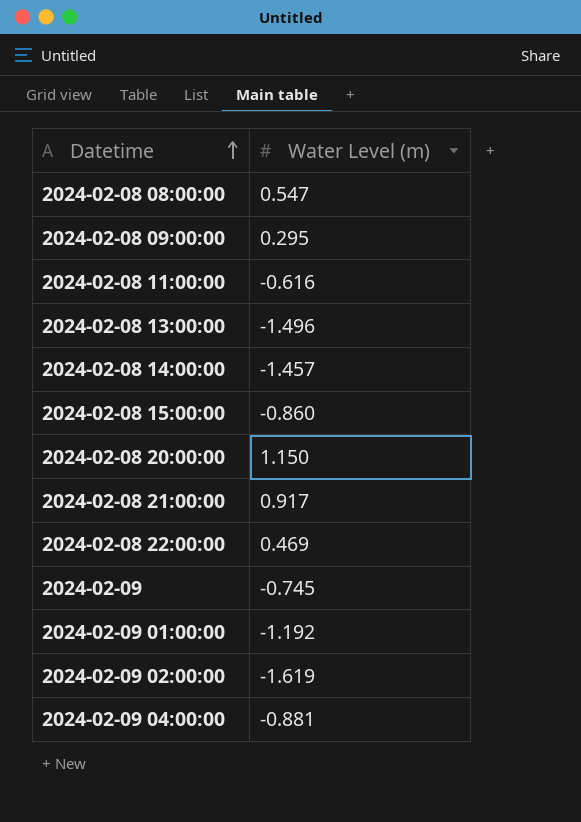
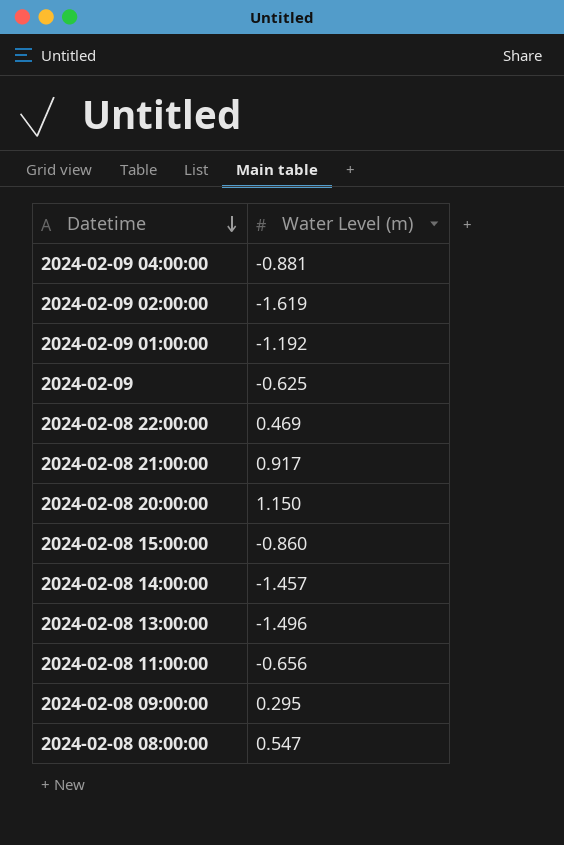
row order: Datetime ascending -> Datetime descending
2024-02-09 | Water Level (m): -0.745 -> -0.625
2024-02-08 11:00:00 | Water Level (m): -0.616 -> -0.656

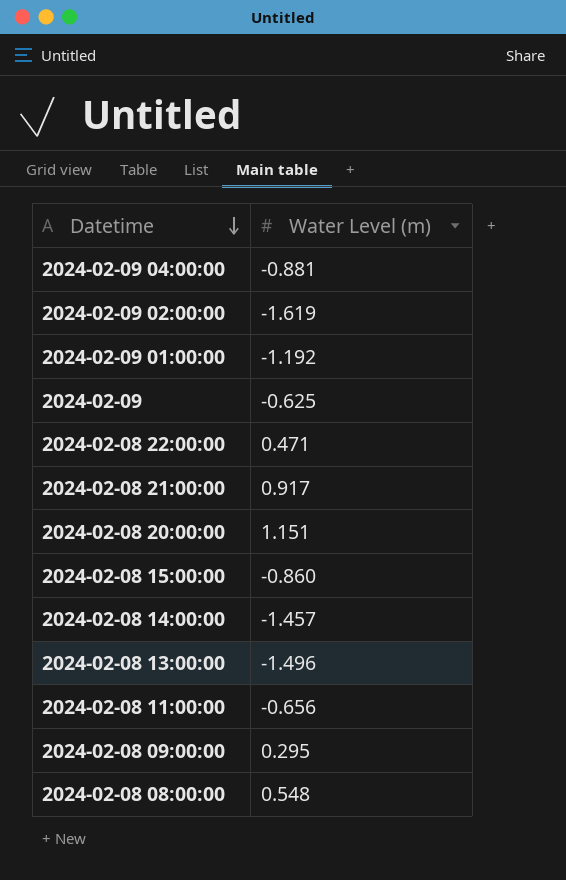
2024-02-08 22:00:00 | Water Level (m): 0.469 -> 0.471
2024-02-08 20:00:00 | Water Level (m): 1.150 -> 1.151
2024-02-08 08:00:00 | Water Level (m): 0.547 -> 0.548

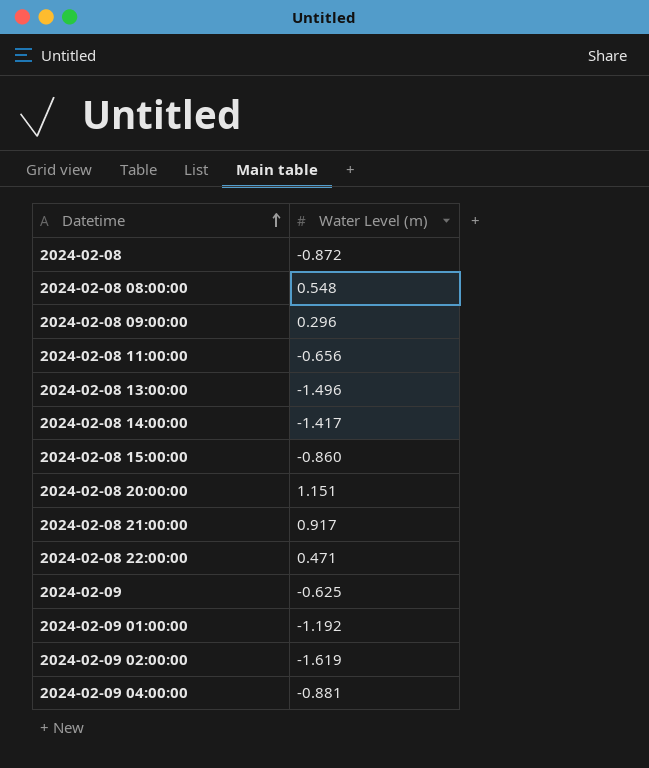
row order: Datetime descending -> Datetime ascending
row 2024-02-08: none -> -0.872
2024-02-08 09:00:00 | Water Level (m): 0.295 -> 0.296
2024-02-08 14:00:00 | Water Level (m): -1.457 -> -1.417

